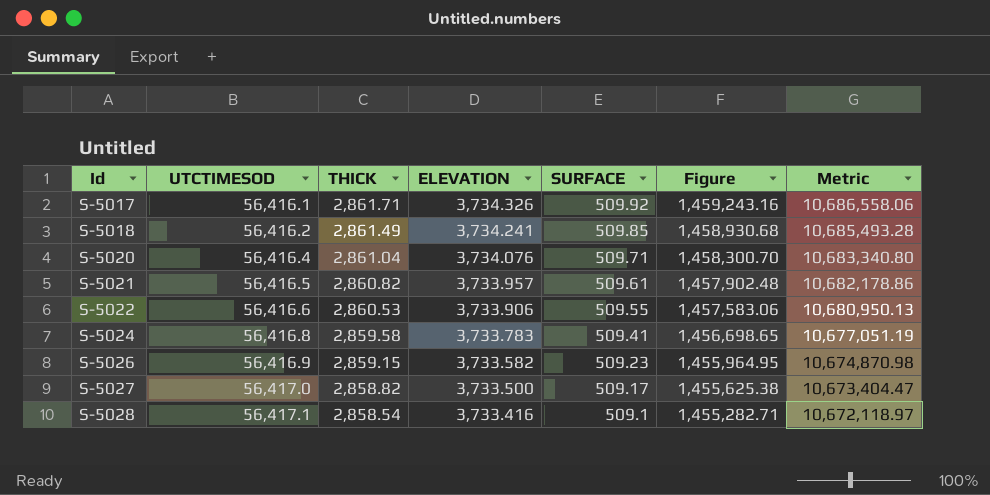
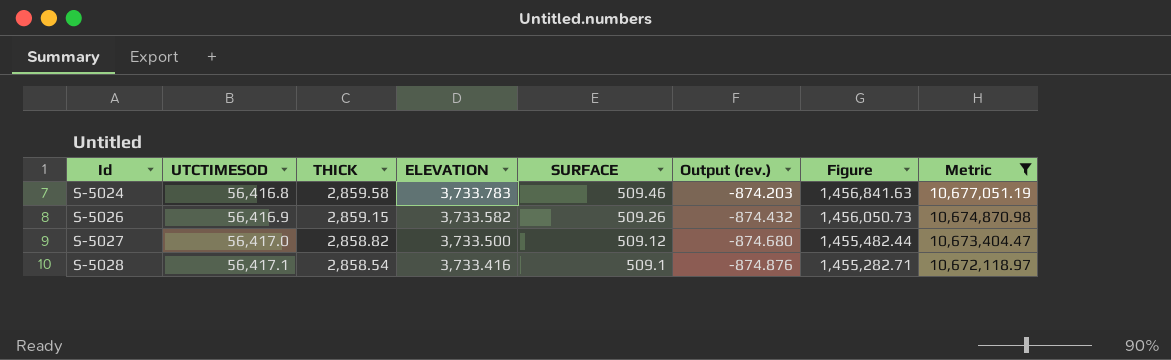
filter: none -> Metric <= 10,677,051.19
column Output (rev.) | formula: none -> [THICK] - [ELEVATION]
S-5024 | SURFACE: 509.41 -> 509.46
S-5024 | Figure: 1,456,698.65 -> 1,456,841.63
S-5026 | SURFACE: 509.23 -> 509.26
S-5026 | Figure: 1,455,964.95 -> 1,456,050.73
S-5027 | SURFACE: 509.17 -> 509.12
S-5027 | Figure: 1,455,625.38 -> 1,455,482.44

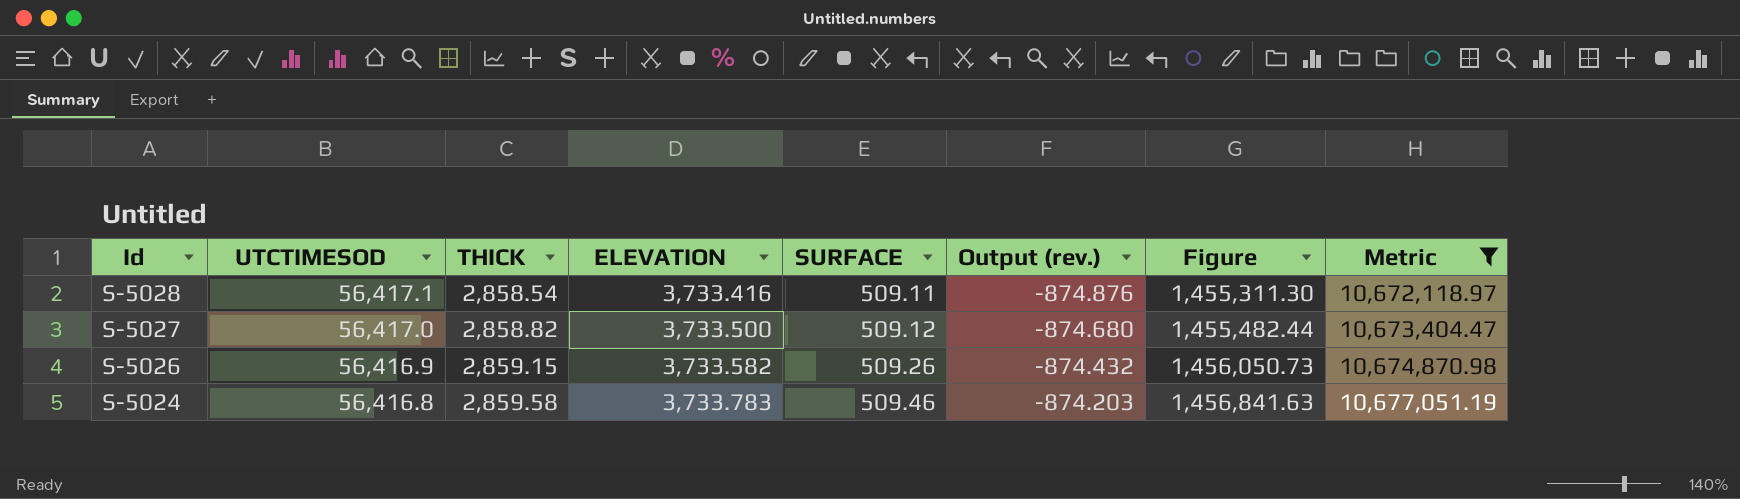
row order: Id ascending -> Id descending
S-5028 | SURFACE: 509.1 -> 509.11
S-5028 | Figure: 1,455,282.71 -> 1,455,311.30

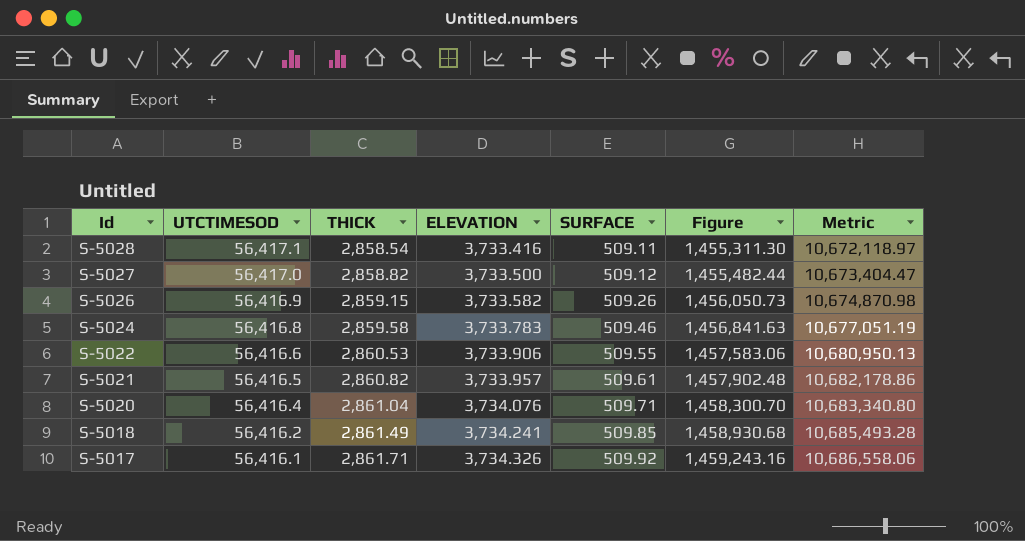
filter: Metric <= 10,677,051.19 -> none
column Output (rev.) | formula: [THICK] - [ELEVATION] -> none

